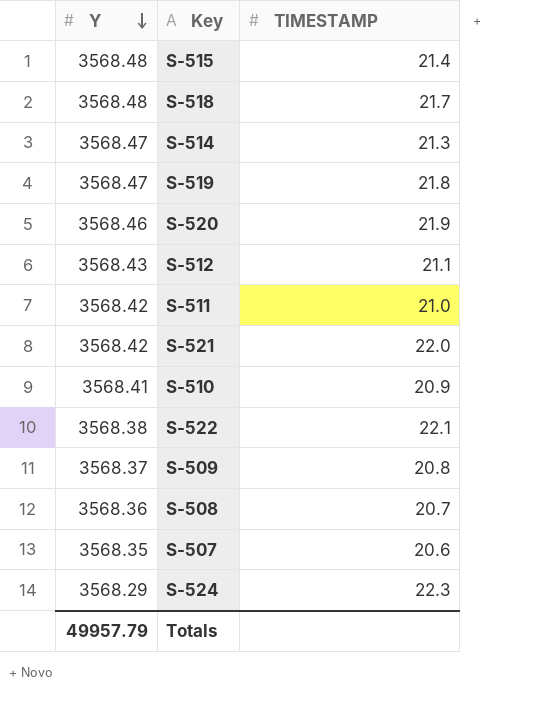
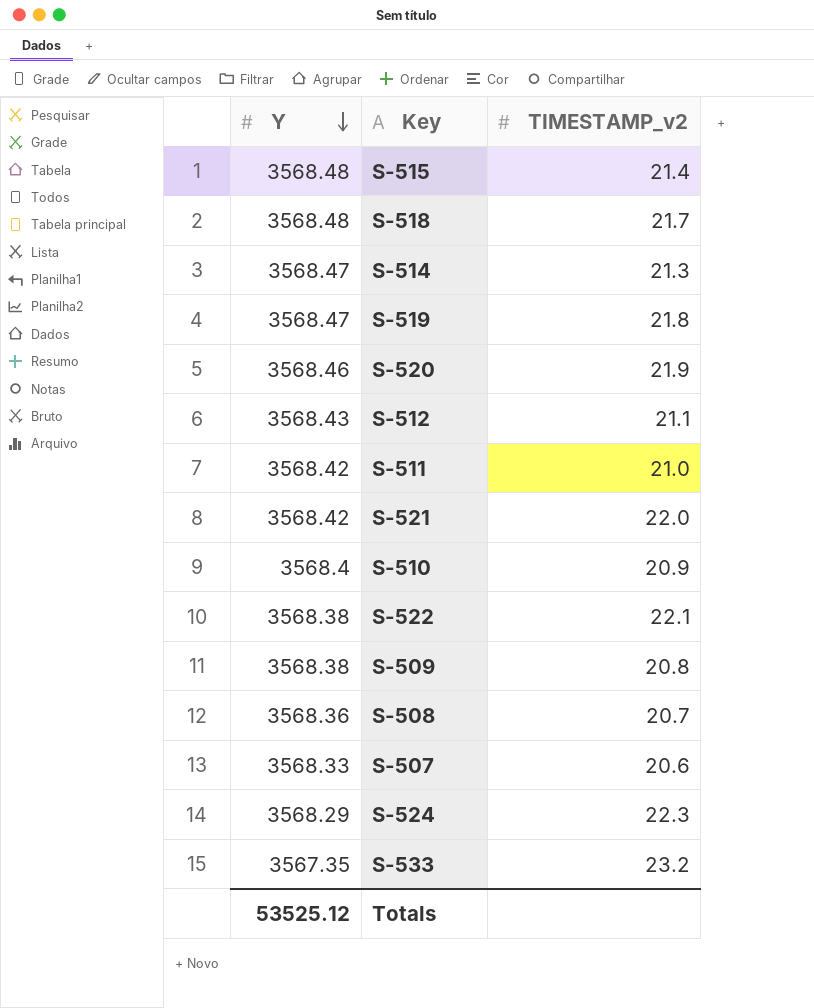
column name: TIMESTAMP -> TIMESTAMP_v2
S-510 | Y: 3568.41 -> 3568.4
S-509 | Y: 3568.37 -> 3568.38
S-507 | Y: 3568.35 -> 3568.33
row S-533: none -> 3567.35 | 23.2
Totals | Y: 49957.79 -> 53525.12

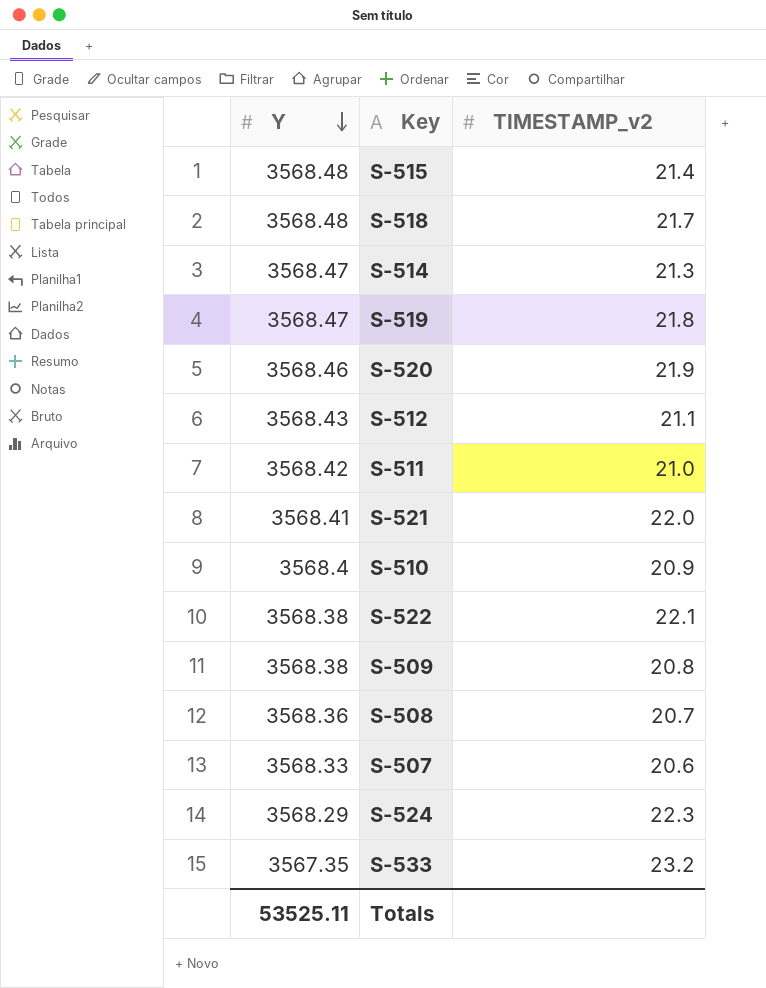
S-521 | Y: 3568.42 -> 3568.41
Totals | Y: 53525.12 -> 53525.11

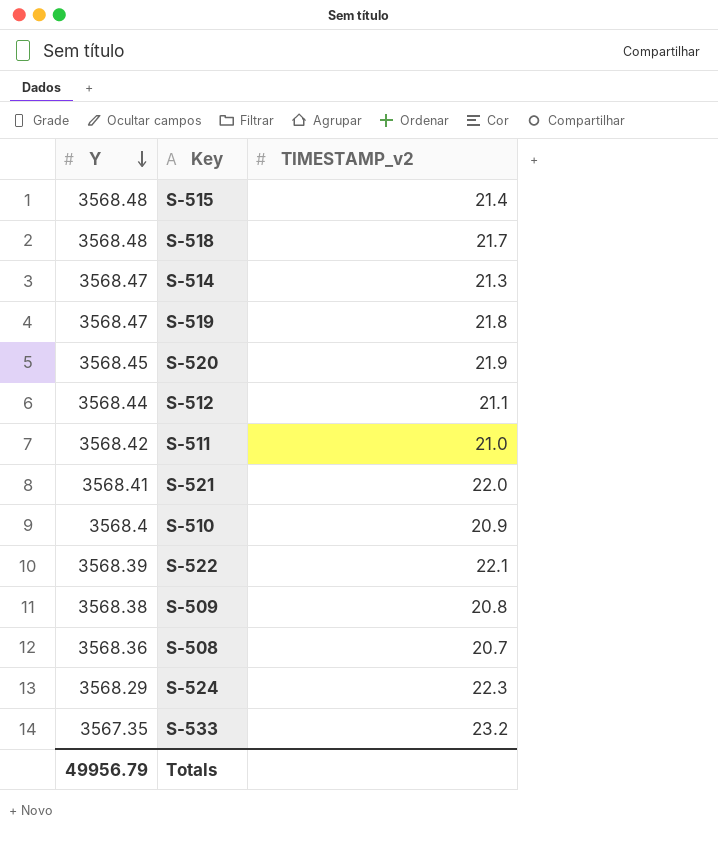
row S-507: 3568.33 | 20.6 -> none
S-520 | Y: 3568.46 -> 3568.45
S-512 | Y: 3568.43 -> 3568.44
S-522 | Y: 3568.38 -> 3568.39
Totals | Y: 53525.11 -> 49956.79

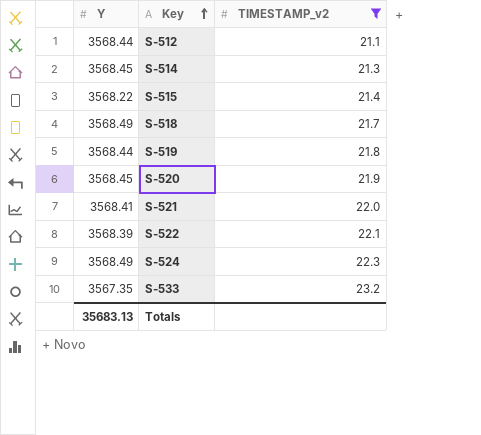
filter: none -> TIMESTAMP_v2 >= 21.1
row order: Y descending -> Key ascending
S-514 | Y: 3568.47 -> 3568.45
S-515 | Y: 3568.48 -> 3568.22
S-518 | Y: 3568.48 -> 3568.49
S-519 | Y: 3568.47 -> 3568.44
S-524 | Y: 3568.29 -> 3568.49
Totals | Y: 49956.79 -> 35683.13

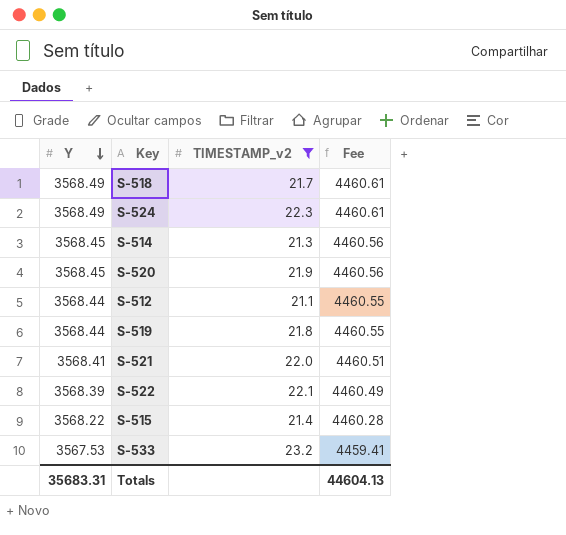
row order: Key ascending -> Y descending
column Fee | formula: none -> [Y] * 1.25
S-533 | Y: 3567.35 -> 3567.53
Totals | Y: 35683.13 -> 35683.31

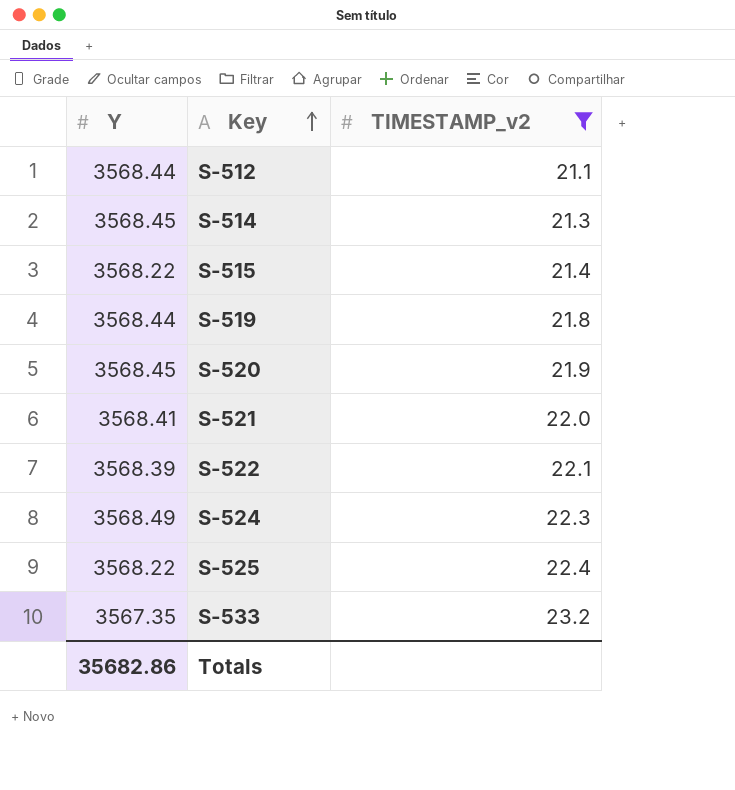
row order: Y descending -> Key ascending
column Fee | formula: [Y] * 1.25 -> none
row S-518: 3568.49 | 21.7 | 4460.61 -> none
row S-525: none -> 3568.22 | 22.4
S-533 | Y: 3567.53 -> 3567.35
Totals | Y: 35683.31 -> 35682.86

